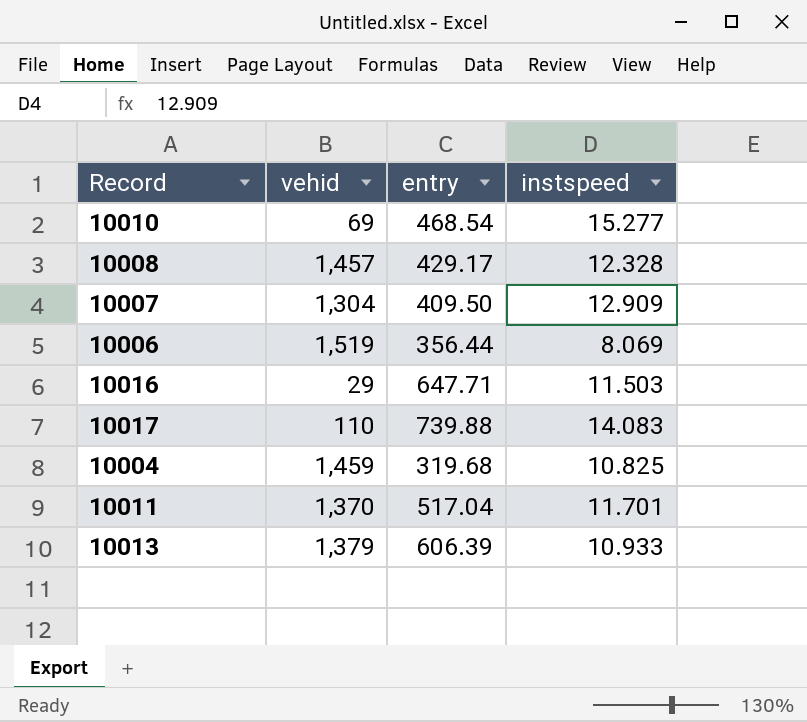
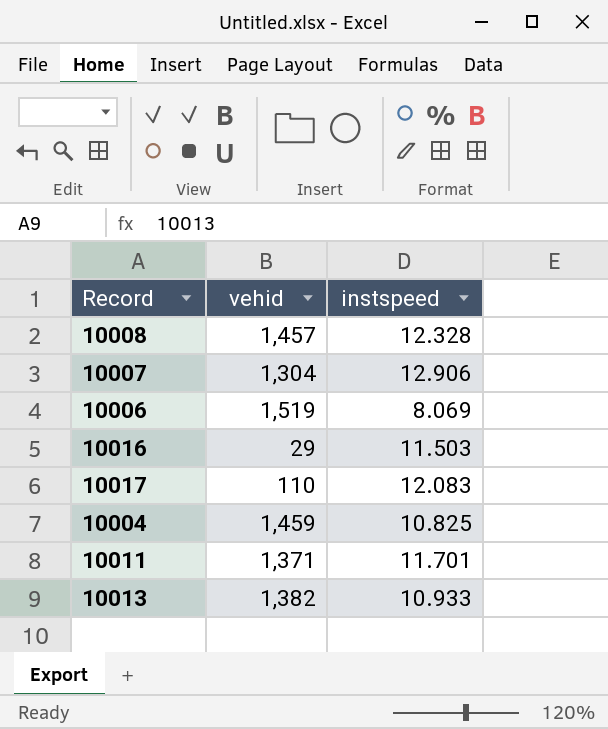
column entry | position: 3 -> none
row 10010: 69 | 468.54 | 15.277 -> none
10007 | instspeed: 12.909 -> 12.906
10017 | instspeed: 14.083 -> 12.083
10011 | vehid: 1,370 -> 1,371
10013 | vehid: 1,379 -> 1,382

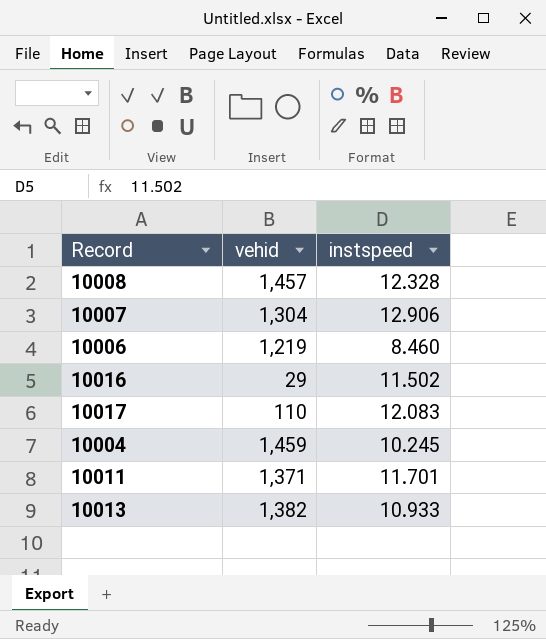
10006 | vehid: 1,519 -> 1,219
10006 | instspeed: 8.069 -> 8.460
10016 | instspeed: 11.503 -> 11.502
10004 | instspeed: 10.825 -> 10.245

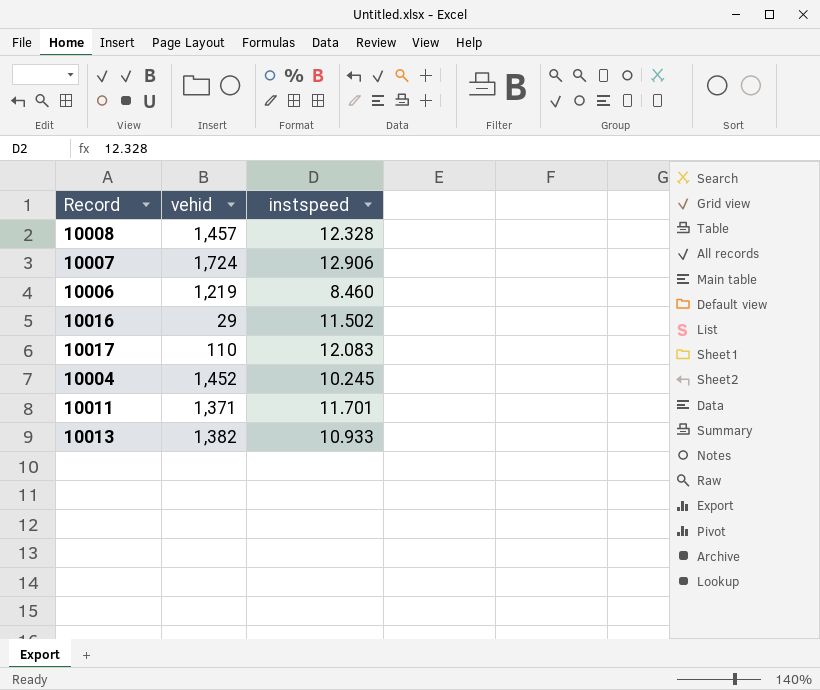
10007 | vehid: 1,304 -> 1,724
10004 | vehid: 1,459 -> 1,452

